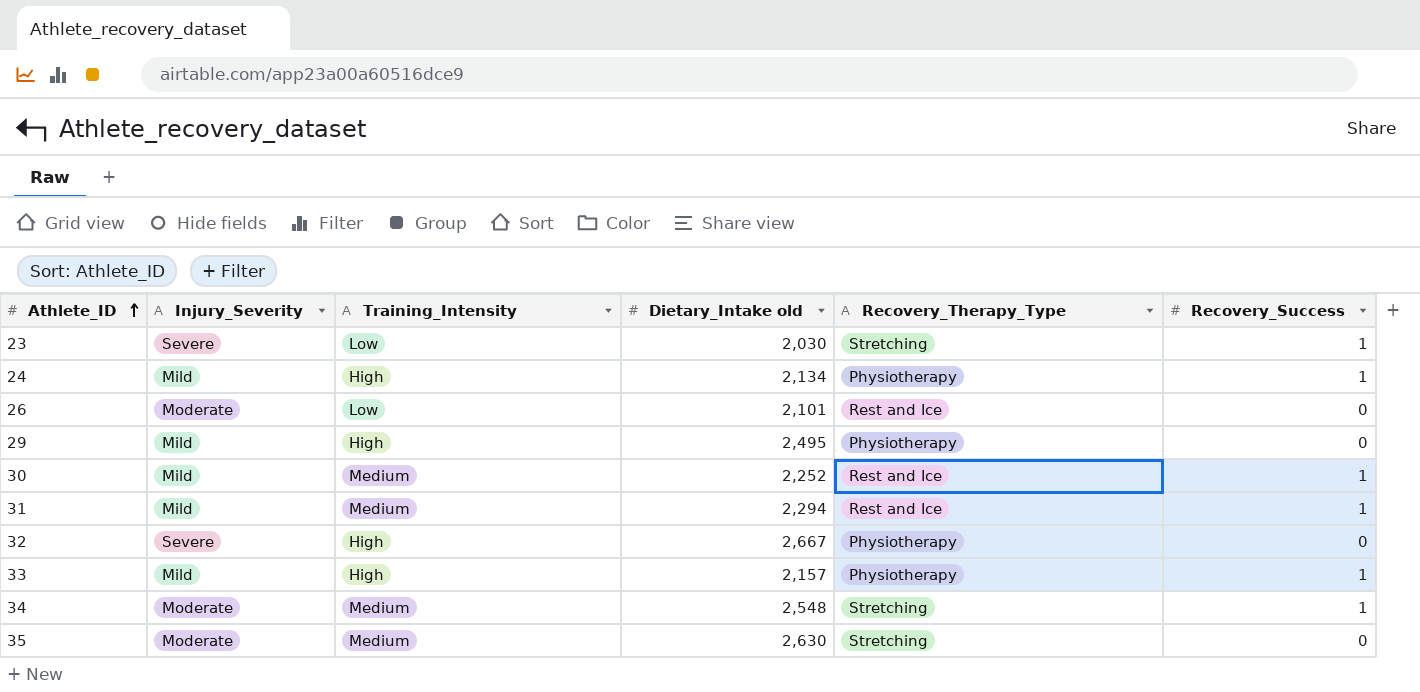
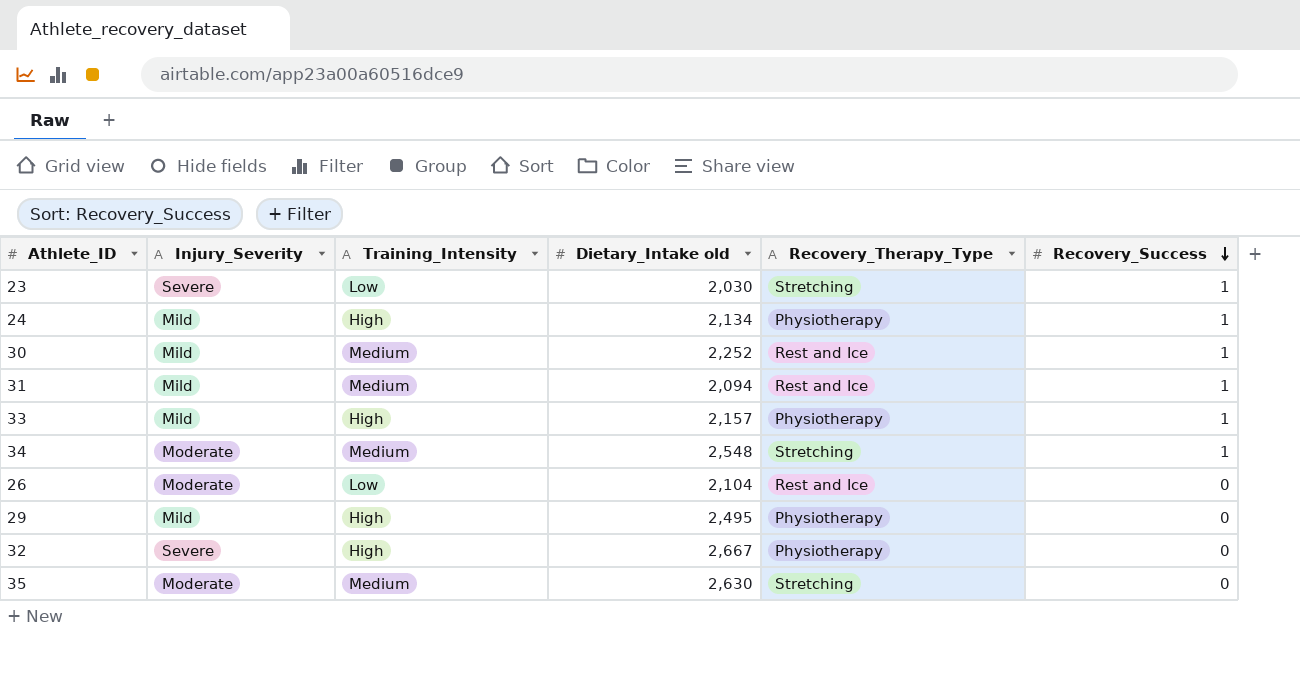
row order: Athlete_ID ascending -> Recovery_Success descending
31 | Dietary_Intake old: 2,294 -> 2,094
26 | Dietary_Intake old: 2,101 -> 2,104

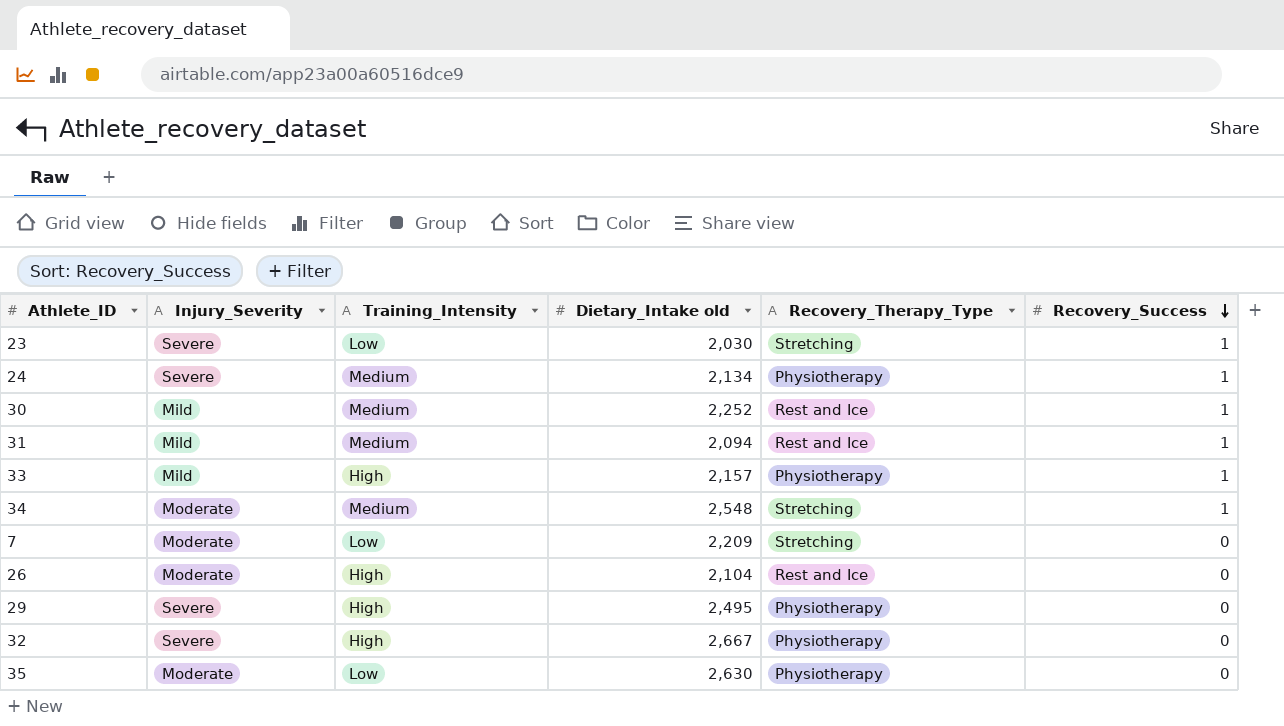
24 | Injury_Severity: Mild -> Severe
24 | Training_Intensity: High -> Medium
row 7: none -> Moderate | Low | 2,209 | Stretching | 0
26 | Training_Intensity: Low -> High
29 | Injury_Severity: Mild -> Severe
35 | Training_Intensity: Medium -> Low
35 | Recovery_Therapy_Type: Stretching -> Physiotherapy

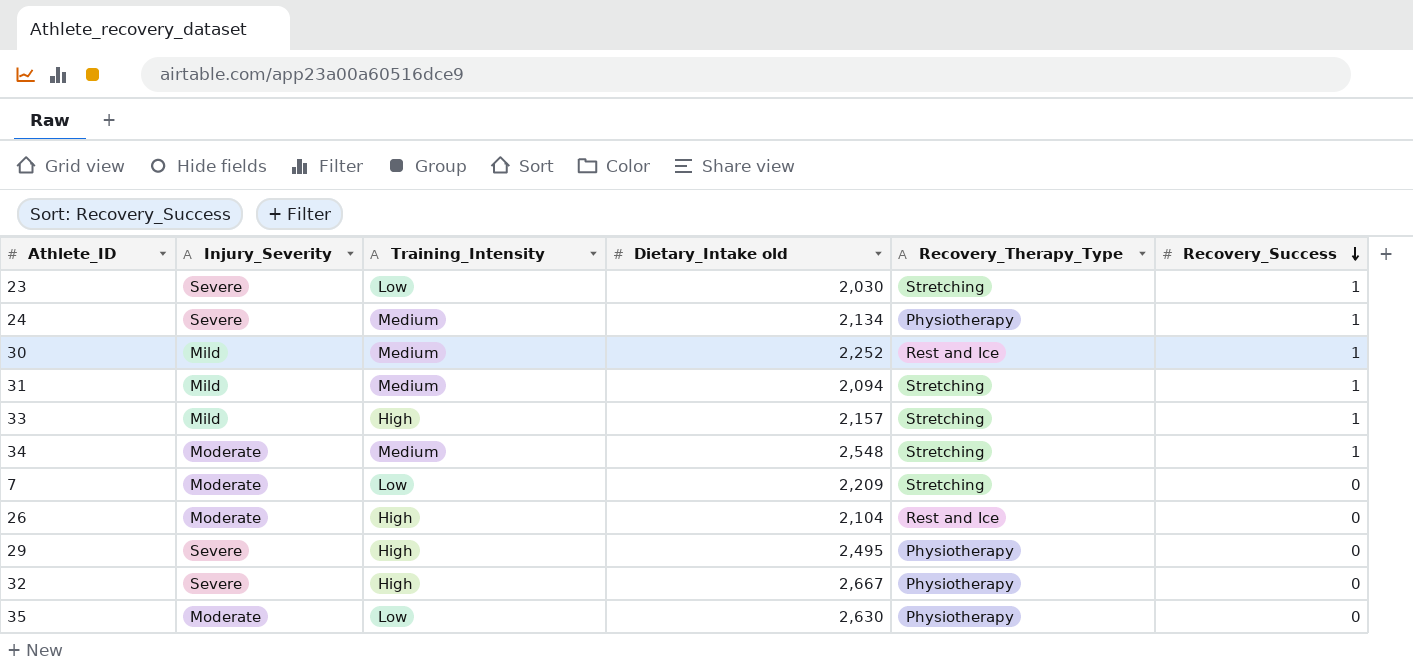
31 | Recovery_Therapy_Type: Rest and Ice -> Stretching
33 | Recovery_Therapy_Type: Physiotherapy -> Stretching

